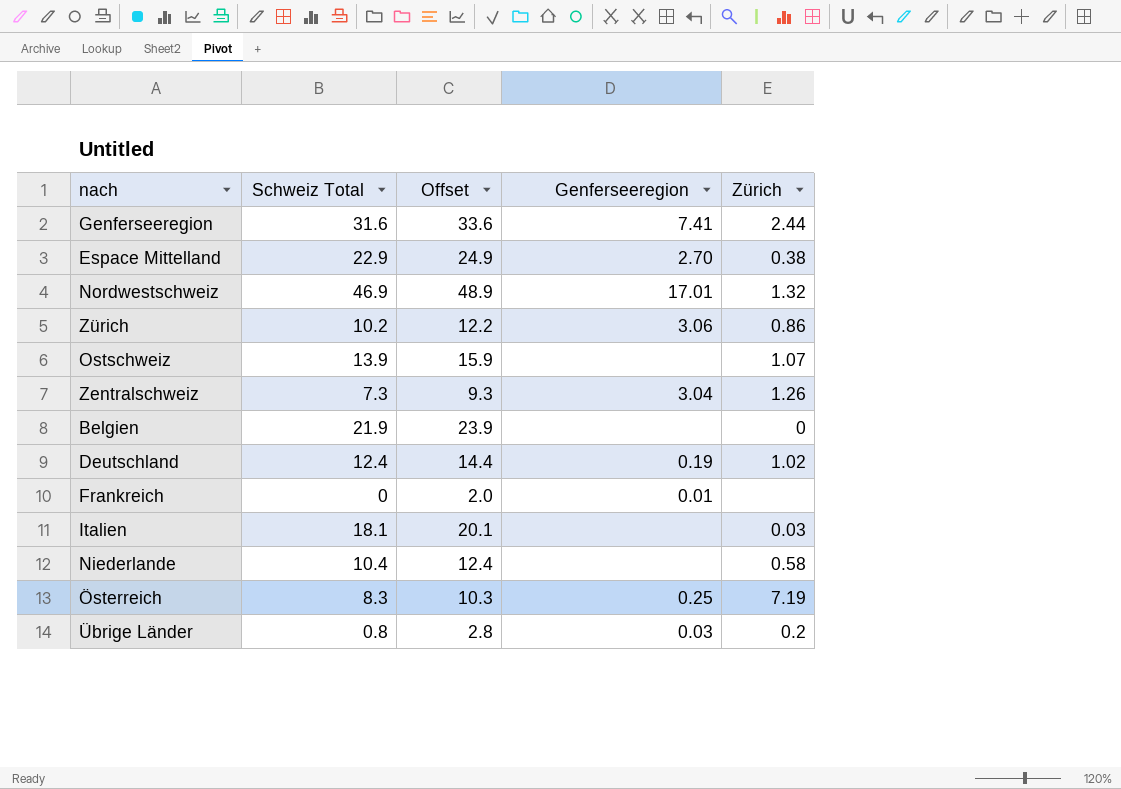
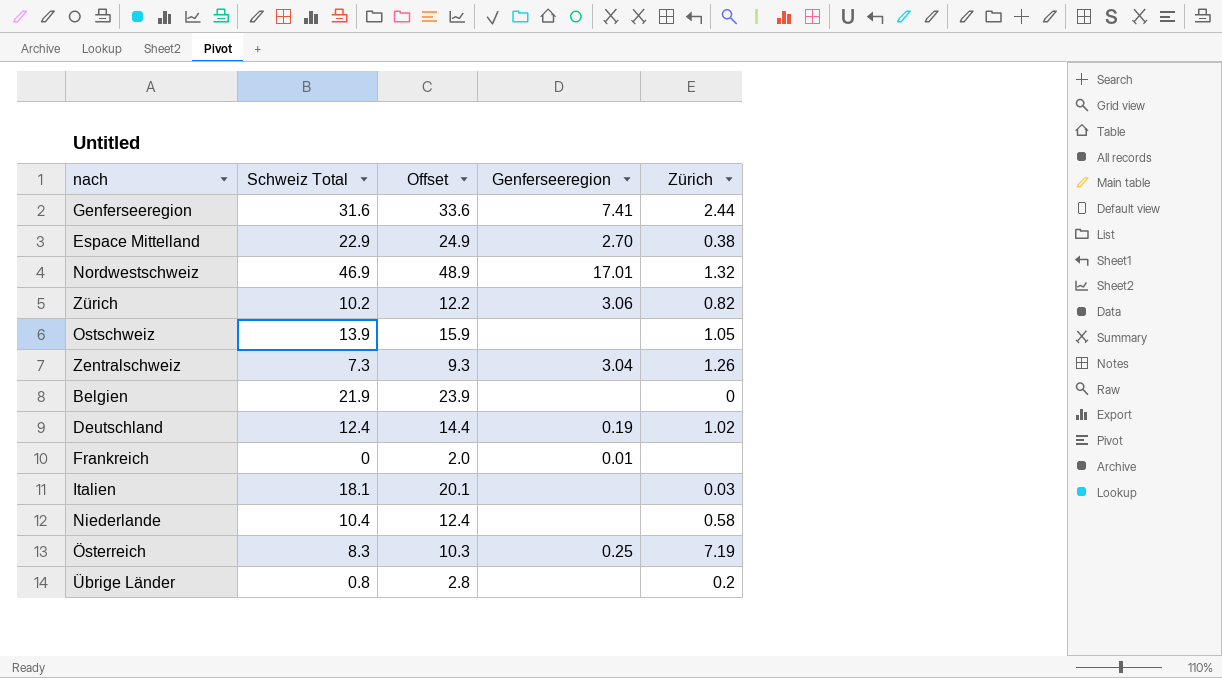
Zürich | Zürich: 0.86 -> 0.82
Ostschweiz | Zürich: 1.07 -> 1.05
Übrige Länder | Genferseeregion: 0.03 -> none

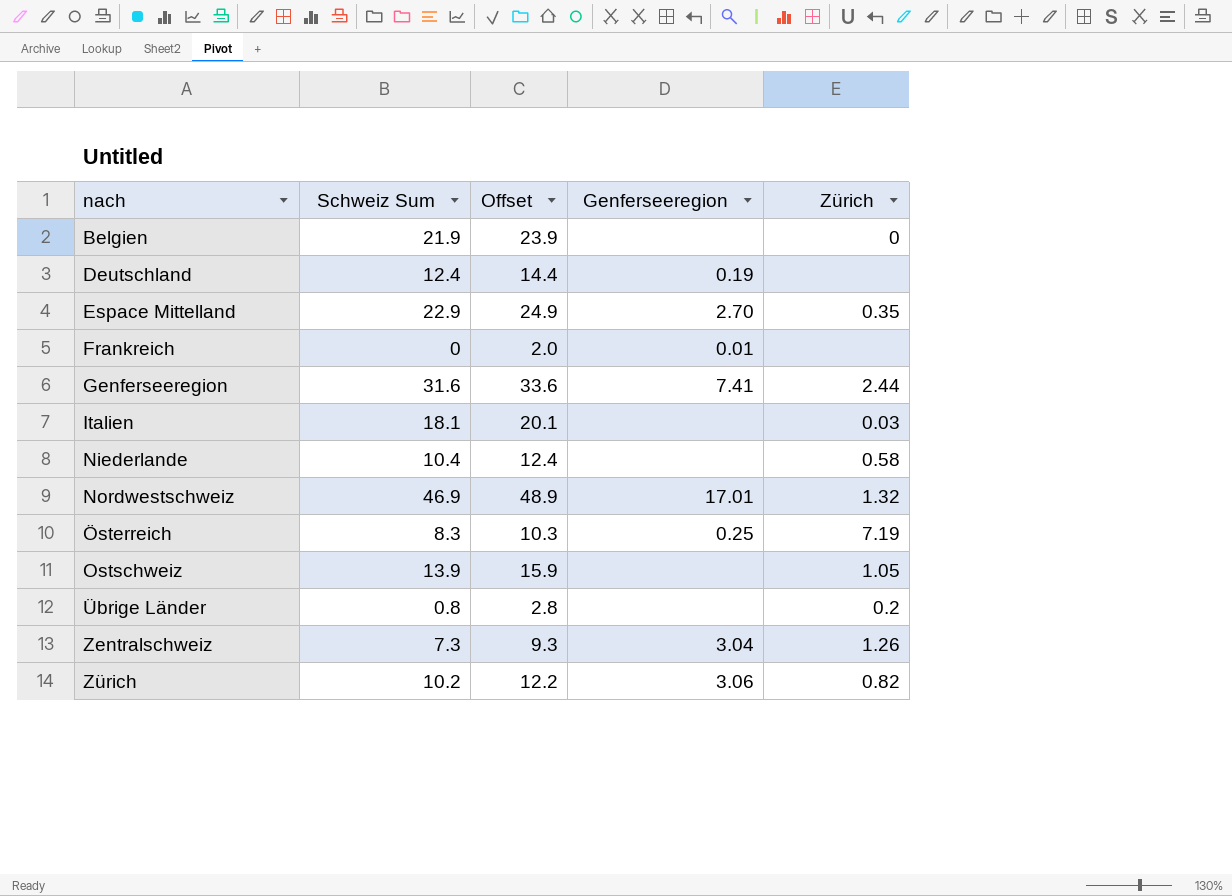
row order: none -> nach ascending
column name: Schweiz Total -> Schweiz Sum
Deutschland | Zürich: 1.02 -> none
Espace Mittelland | Zürich: 0.38 -> 0.35

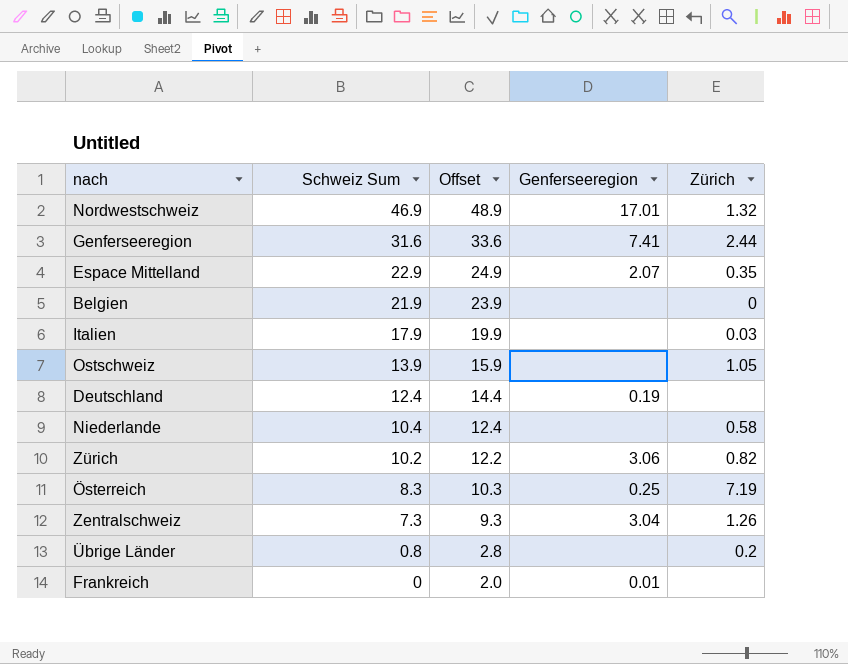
row order: nach ascending -> Schweiz Sum descending
Espace Mittelland | Genferseeregion: 2.70 -> 2.07
Italien | Schweiz Sum: 18.1 -> 17.9
Italien | Offset: 20.1 -> 19.9

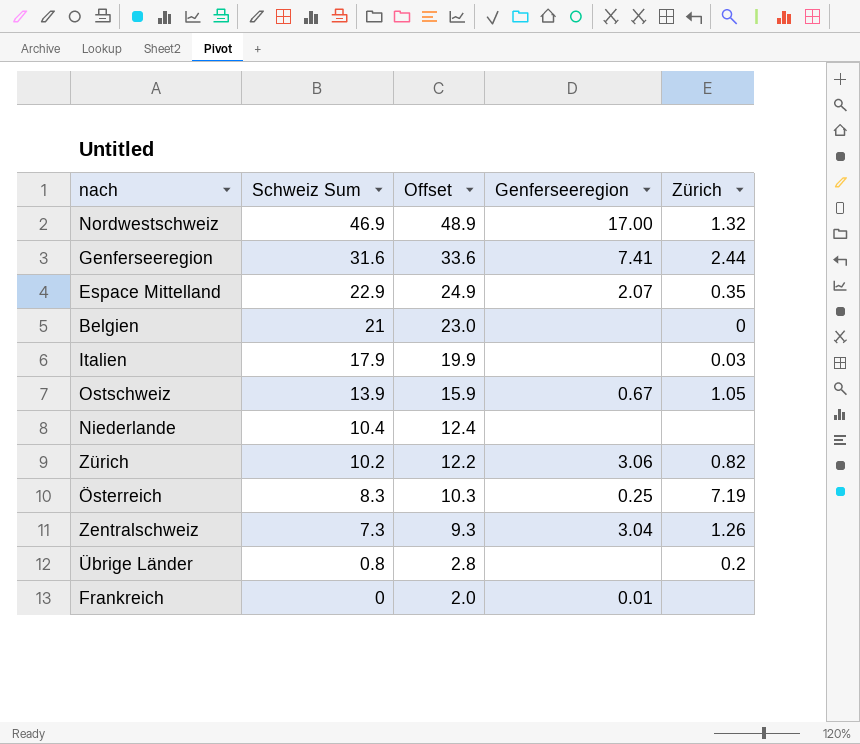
row Deutschland: 12.4 | 14.4 | 0.19 | none -> none
Nordwestschweiz | Genferseeregion: 17.01 -> 17.00
Belgien | Schweiz Sum: 21.9 -> 21
Belgien | Offset: 23.9 -> 23.0
Ostschweiz | Genferseeregion: none -> 0.67
Niederlande | Zürich: 0.58 -> none

